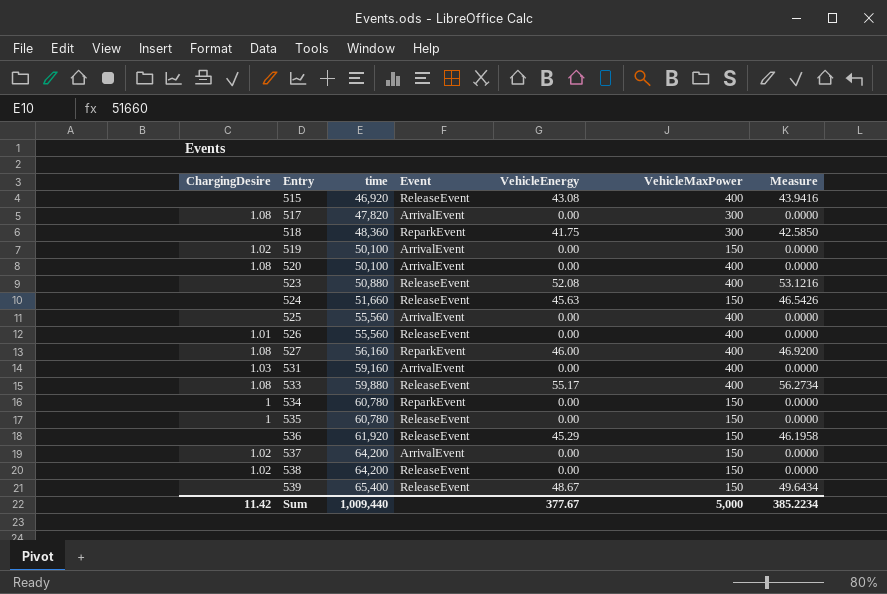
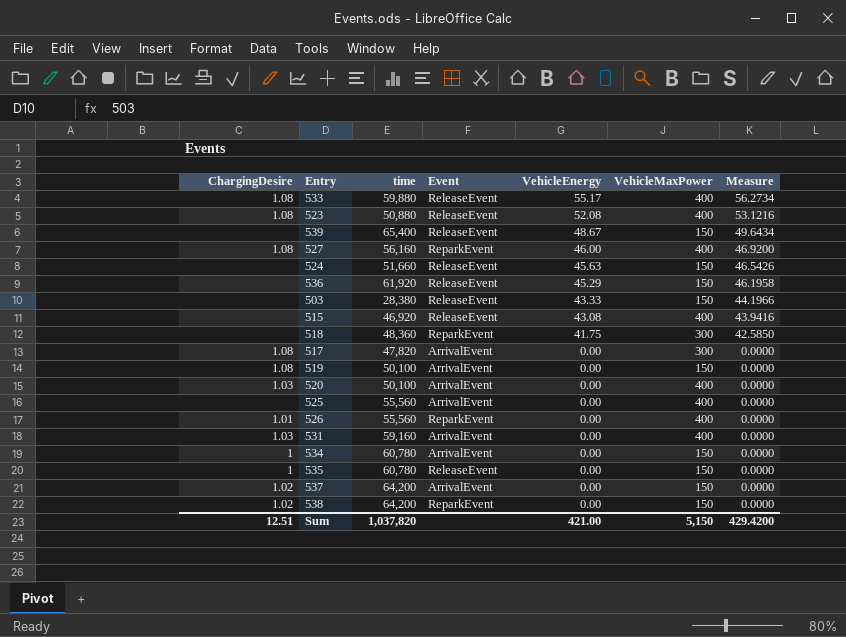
row order: Entry ascending -> VehicleEnergy descending
523 | ChargingDesire: none -> 1.08
row 503: none -> none | 28,380 | ReleaseEvent | 43.33 | 150 | 44.1966
519 | ChargingDesire: 1.02 -> 1.08
520 | ChargingDesire: 1.08 -> 1.03
526 | Event: ReleaseEvent -> ReparkEvent
534 | Event: ReparkEvent -> ArrivalEvent
538 | Event: ReleaseEvent -> ReparkEvent
Sum | ChargingDesire: 11.42 -> 12.51
Sum | time: 1,009,440 -> 1,037,820
Sum | VehicleEnergy: 377.67 -> 421.00
Sum | VehicleMaxPower: 5,000 -> 5,150
Sum | Measure: 385.2234 -> 429.4200

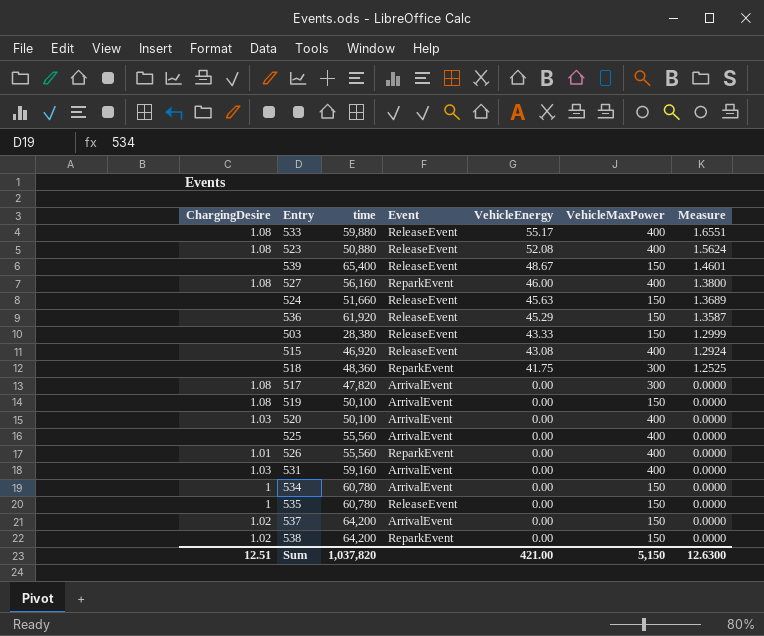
column Measure | formula: [VehicleEnergy] * 1.02 -> [VehicleEnergy] * 0.03
Sum | Measure: 429.4200 -> 12.6300

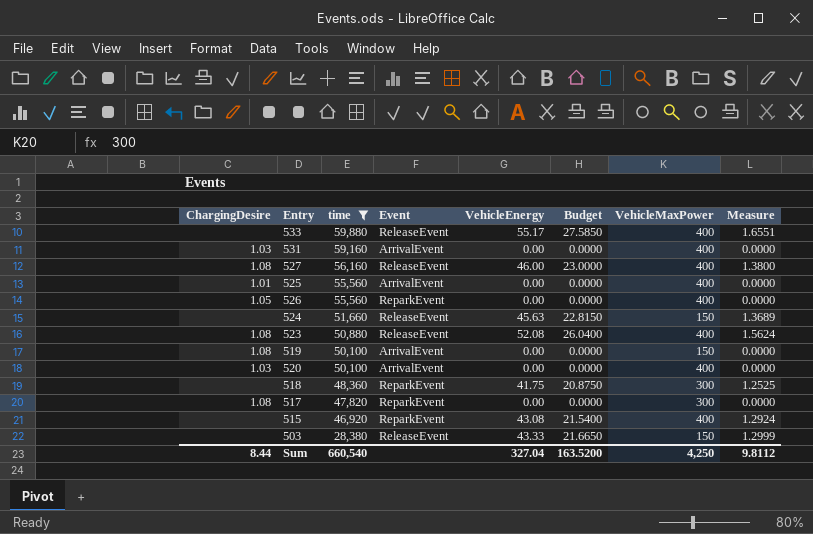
filter: none -> time <= 59,880
row order: VehicleEnergy descending -> time descending
column Budget | formula: none -> [VehicleEnergy] * 0.5
533 | ChargingDesire: 1.08 -> none
527 | Event: ReparkEvent -> ReleaseEvent
525 | ChargingDesire: none -> 1.01
526 | ChargingDesire: 1.01 -> 1.05
517 | Event: ArrivalEvent -> ReparkEvent
515 | Event: ReleaseEvent -> ReparkEvent
Sum | ChargingDesire: 12.51 -> 8.44
Sum | time: 1,037,820 -> 660,540
Sum | VehicleEnergy: 421.00 -> 327.04
Sum | VehicleMaxPower: 5,150 -> 4,250
Sum | Measure: 12.6300 -> 9.8112

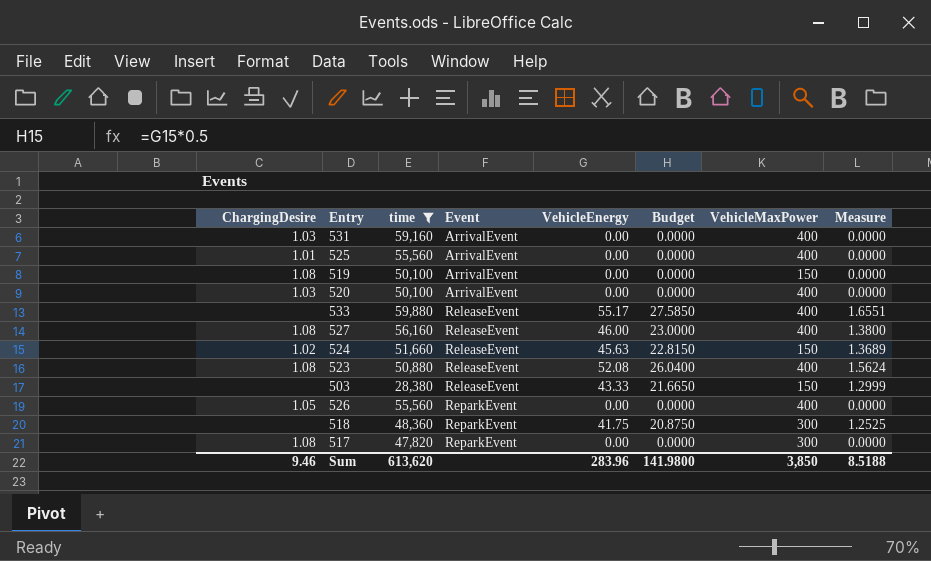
row order: time descending -> Event ascending
row 515: none | 46,920 | ReparkEvent | 43.08 | 21.5400 | 400 | 1.2924 -> none
524 | ChargingDesire: none -> 1.02
Sum | ChargingDesire: 8.44 -> 9.46
Sum | time: 660,540 -> 613,620
Sum | VehicleEnergy: 327.04 -> 283.96
Sum | Budget: 163.5200 -> 141.9800
Sum | VehicleMaxPower: 4,250 -> 3,850
Sum | Measure: 9.8112 -> 8.5188

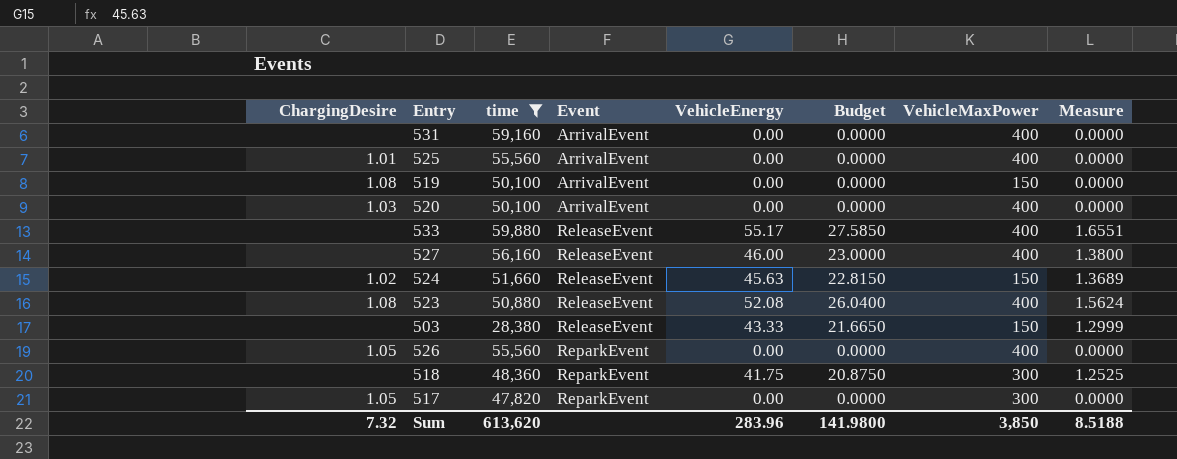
531 | ChargingDesire: 1.03 -> none
527 | ChargingDesire: 1.08 -> none
517 | ChargingDesire: 1.08 -> 1.05
Sum | ChargingDesire: 9.46 -> 7.32

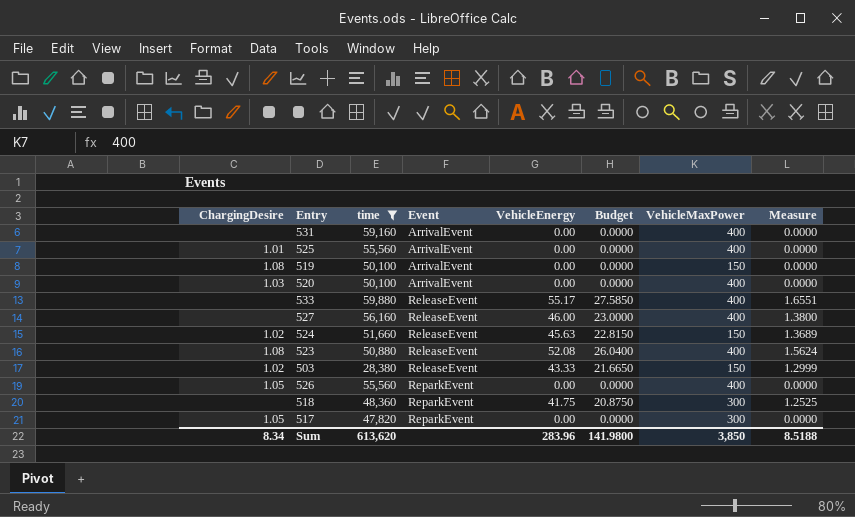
503 | ChargingDesire: none -> 1.02
Sum | ChargingDesire: 7.32 -> 8.34

